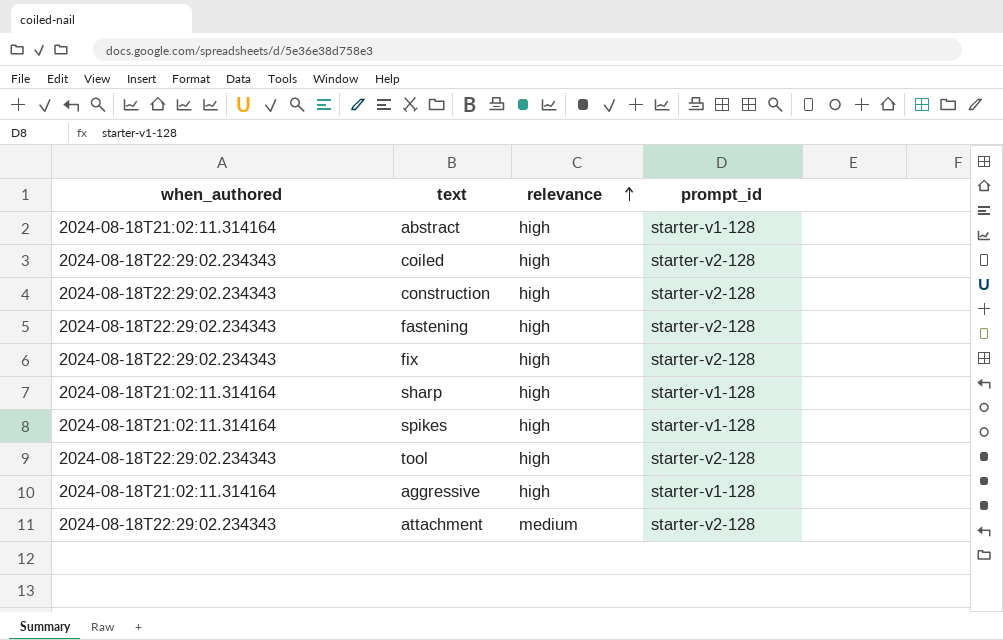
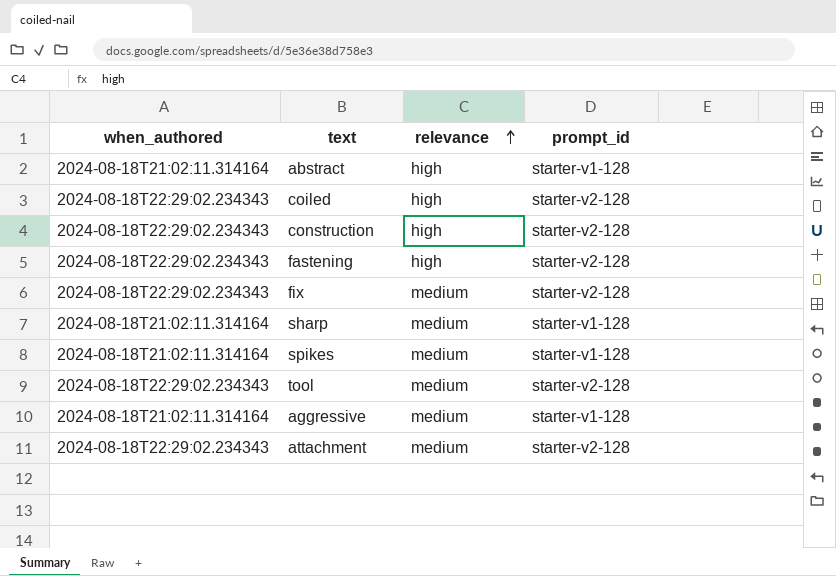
fix | relevance: high -> medium
sharp | relevance: high -> medium
spikes | relevance: high -> medium
tool | relevance: high -> medium
aggressive | relevance: high -> medium

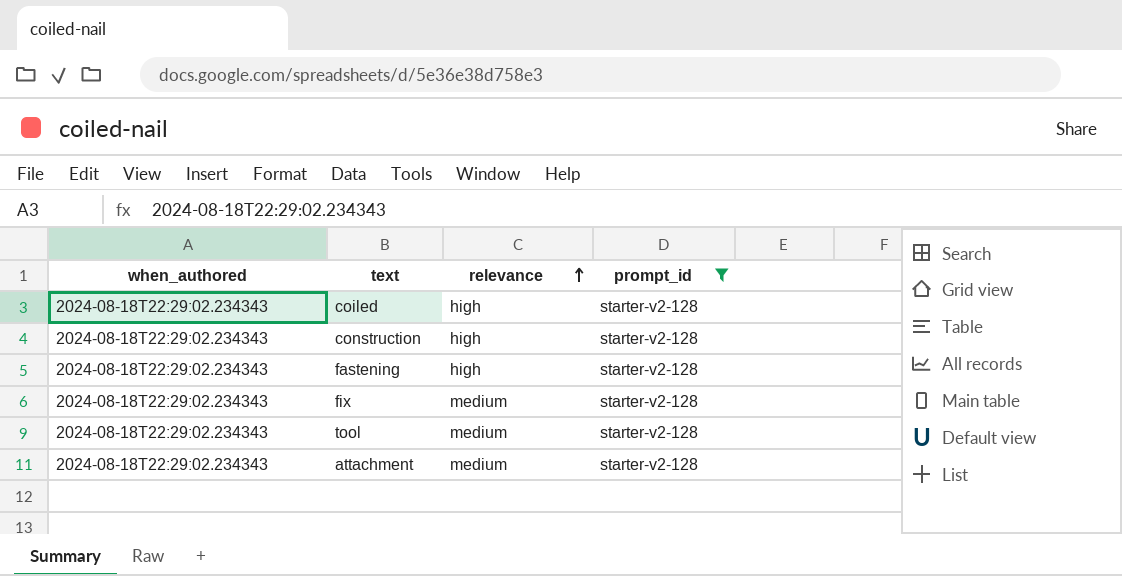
filter: none -> prompt_id = starter-v2-128

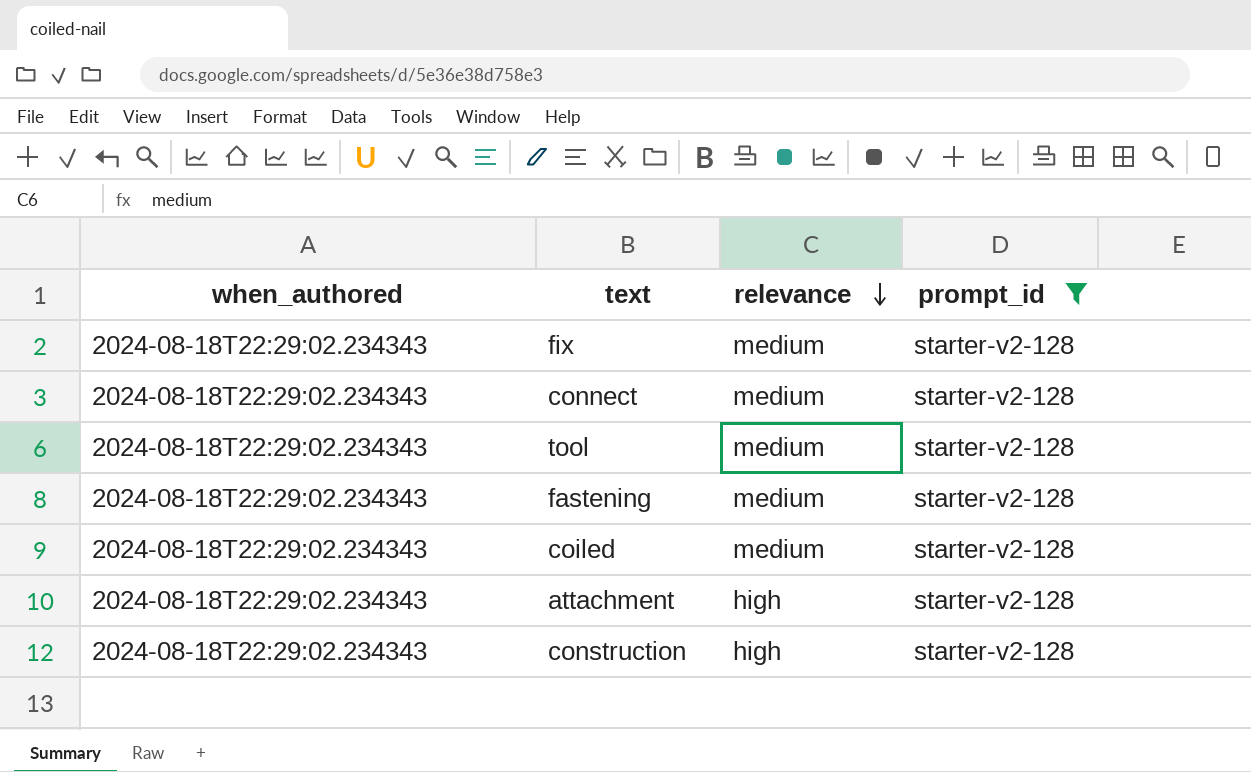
row order: relevance ascending -> relevance descending
row connect: none -> 2024-08-18T22:29:02.234343 | medium | starter-v2-128
fastening | relevance: high -> medium
coiled | relevance: high -> medium
attachment | relevance: medium -> high

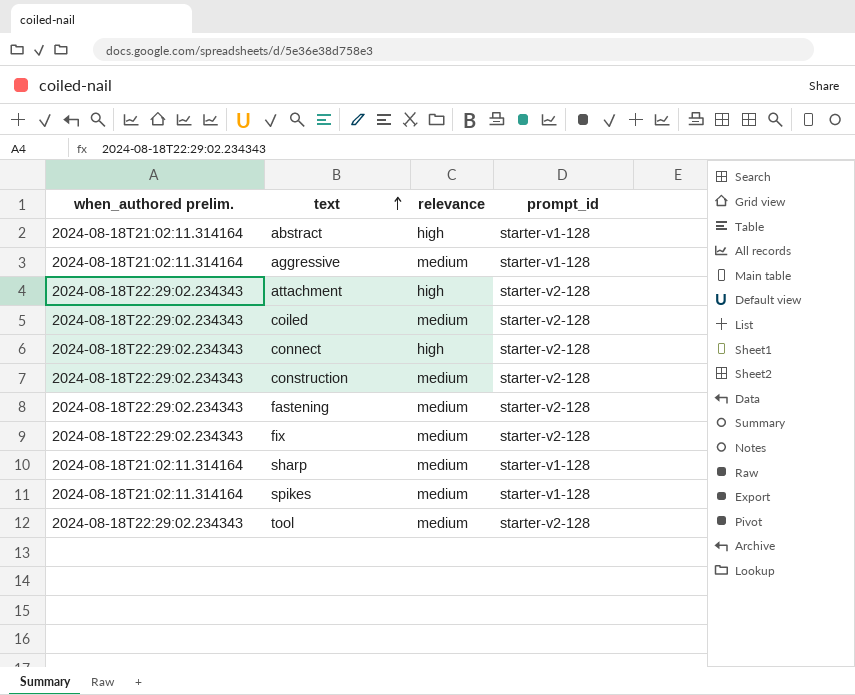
filter: prompt_id = starter-v2-128 -> none
row order: relevance descending -> text ascending
column name: when_authored -> when_authored prelim.
connect | relevance: medium -> high
construction | relevance: high -> medium

